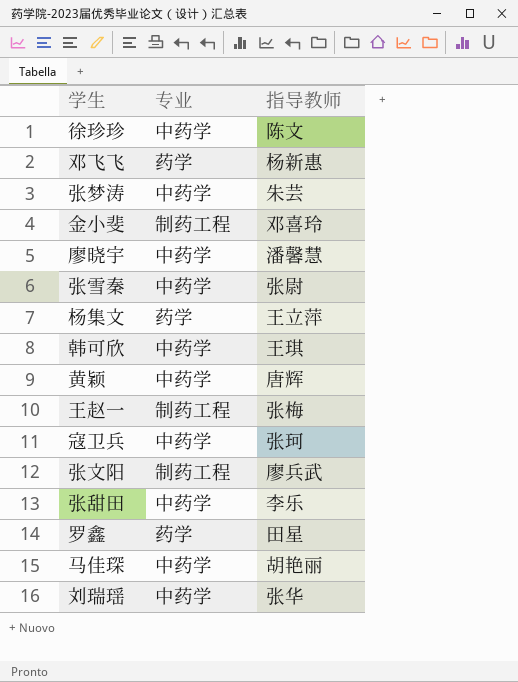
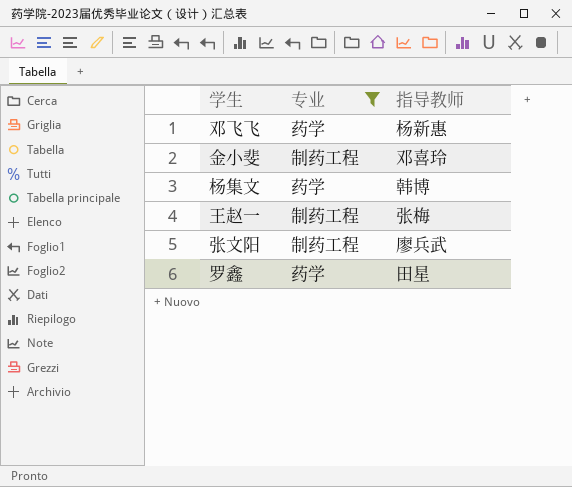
filter: none -> 专业 != 中药学
杨集文 | 指导教师: 王立萍 -> 韩博

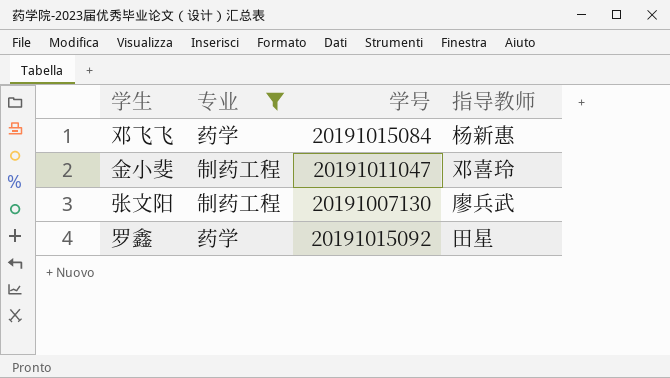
column 学号 | position: none -> 3
row 杨集文: 药学 | 韩博 -> none
row 王赵一: 制药工程 | 张梅 -> none

